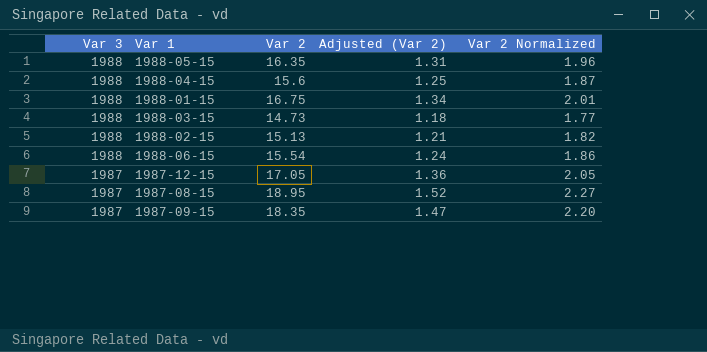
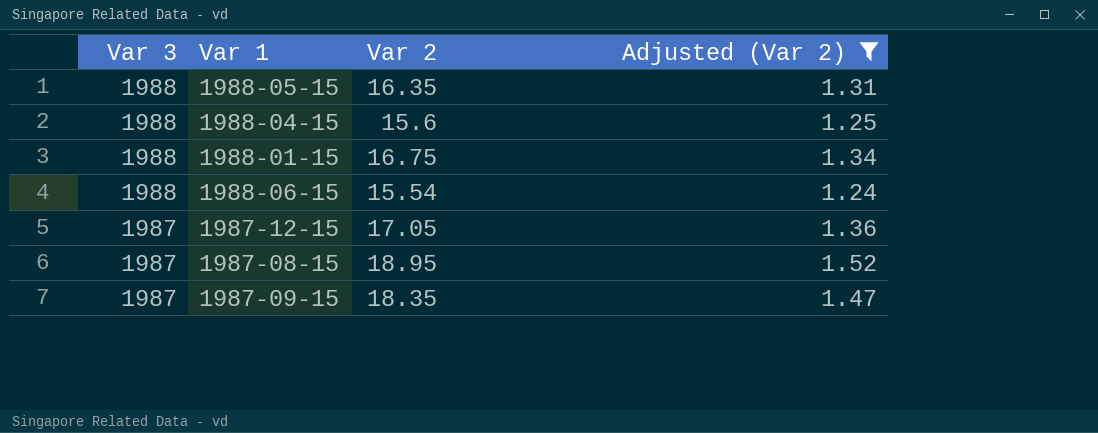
filter: none -> Adjusted (Var 2) >= 1.24
column Var 2 Normalized | formula: [Var 2] * 0.12 -> none

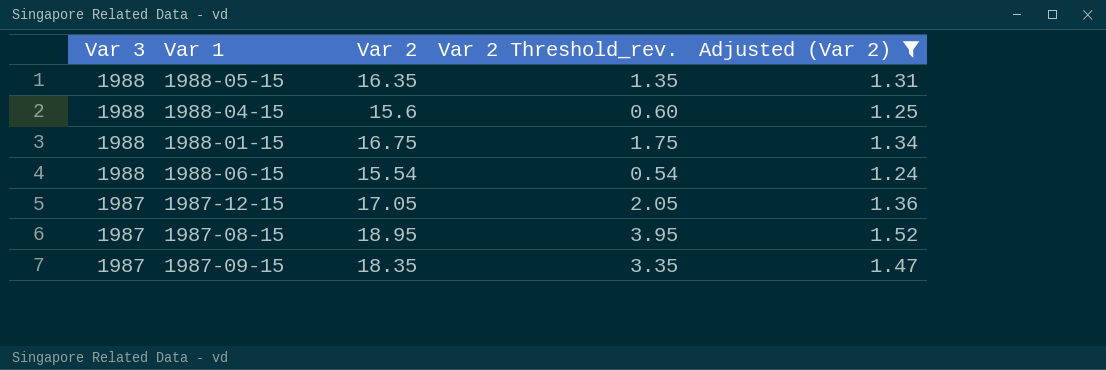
column Var 2 Threshold_rev. | formula: none -> [Var 2] - 15

